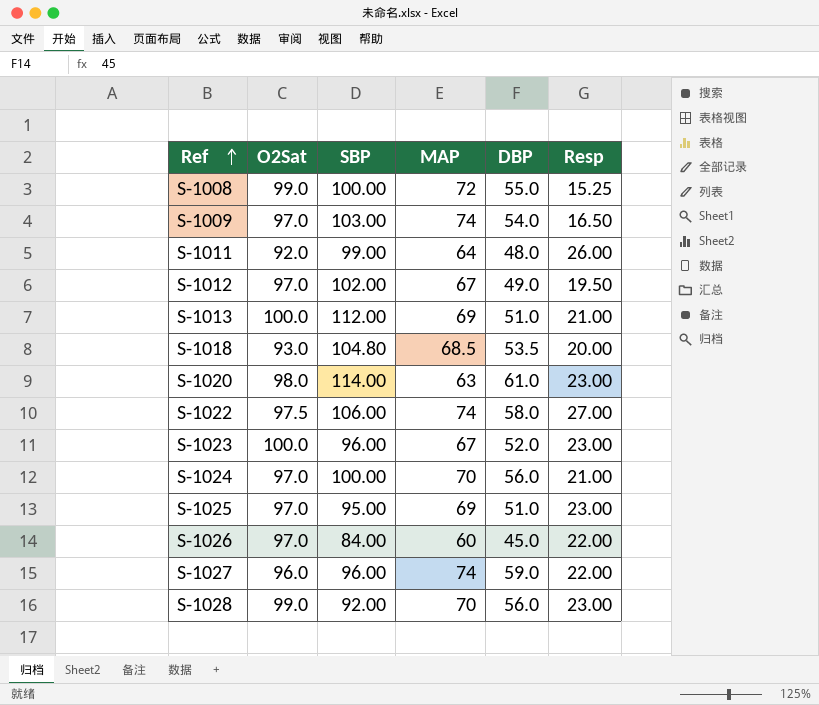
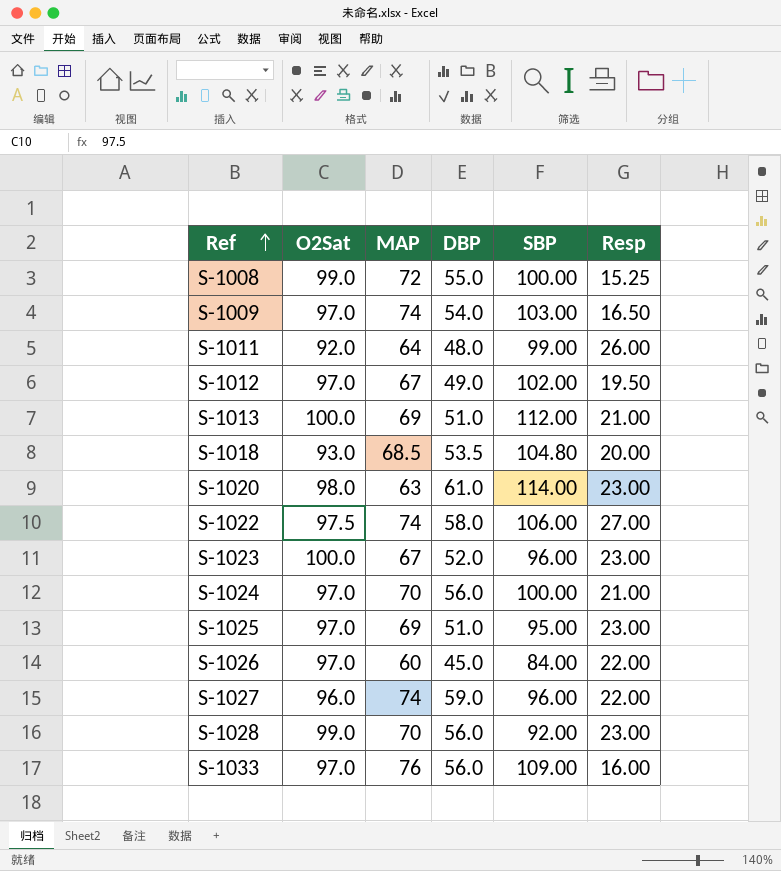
column SBP | position: 3 -> 5
row S-1033: none -> 97.0 | 76 | 56.0 | 109.00 | 16.00

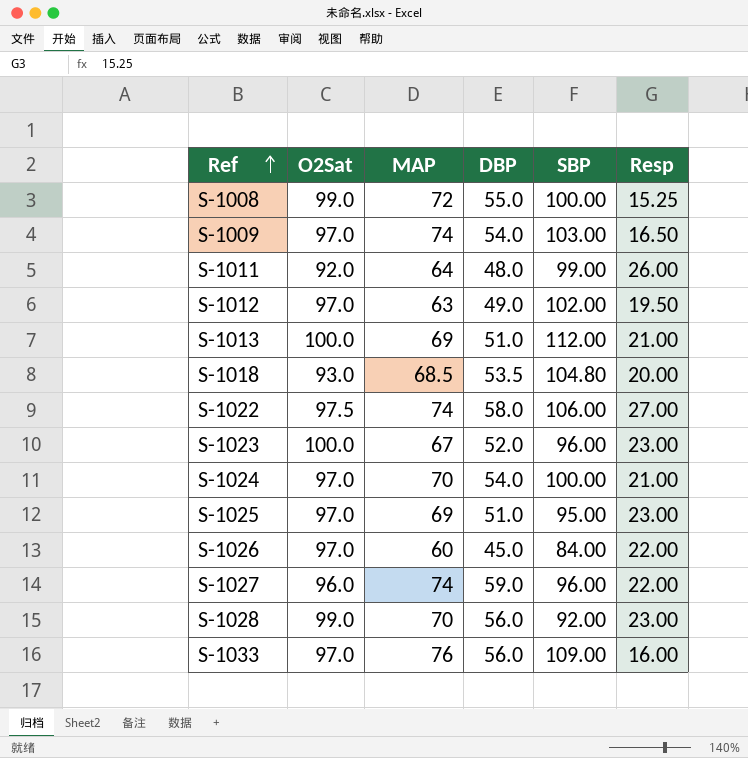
row S-1020: 98.0 | 63 | 61.0 | 114.00 | 23.00 -> none
S-1012 | MAP: 67 -> 63
S-1024 | DBP: 56.0 -> 54.0

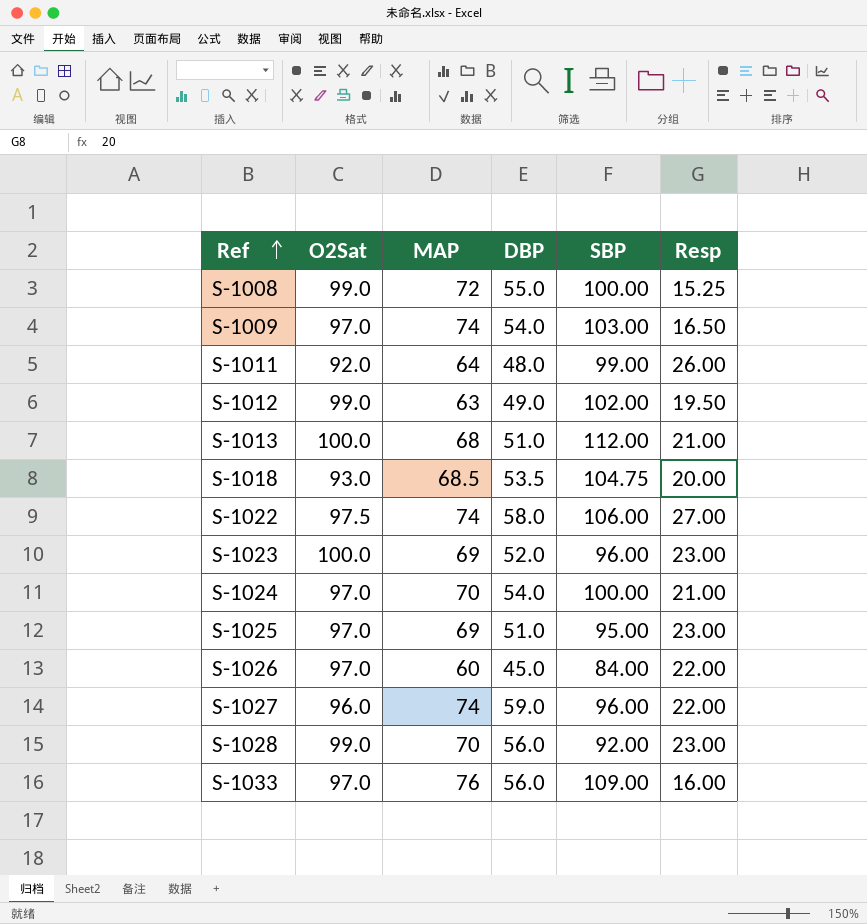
S-1012 | O2Sat: 97.0 -> 99.0
S-1013 | MAP: 69 -> 68
S-1018 | SBP: 104.80 -> 104.75
S-1023 | MAP: 67 -> 69

